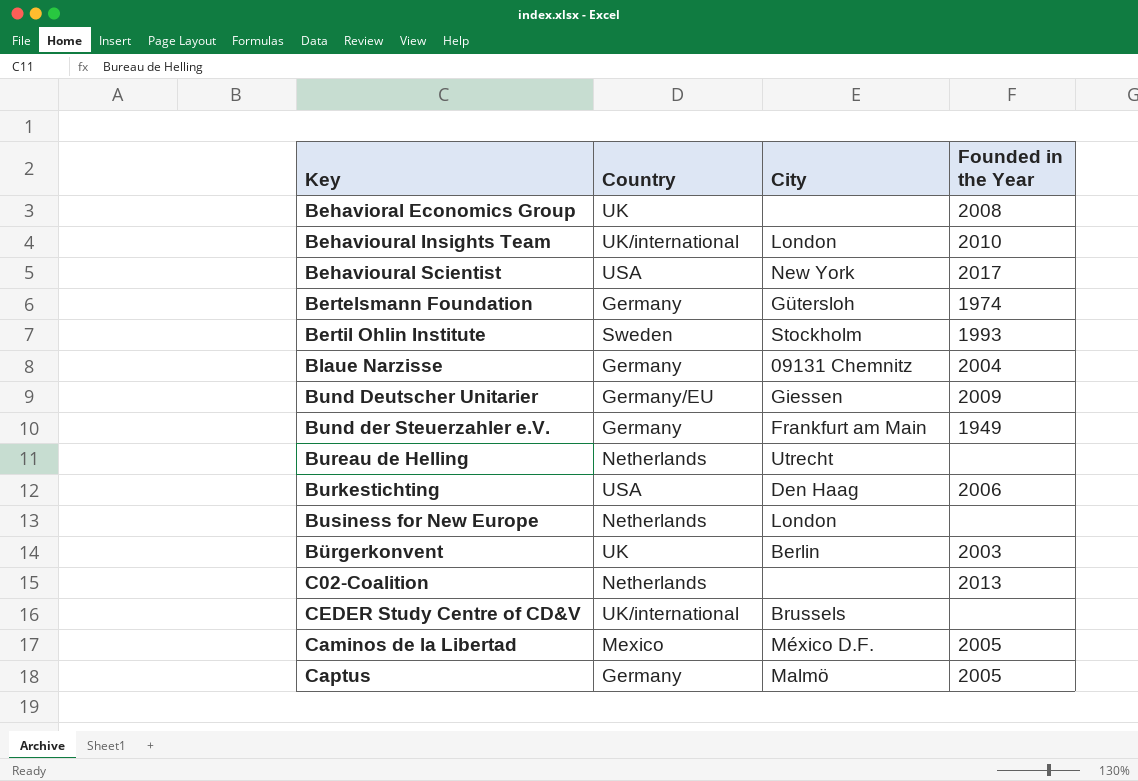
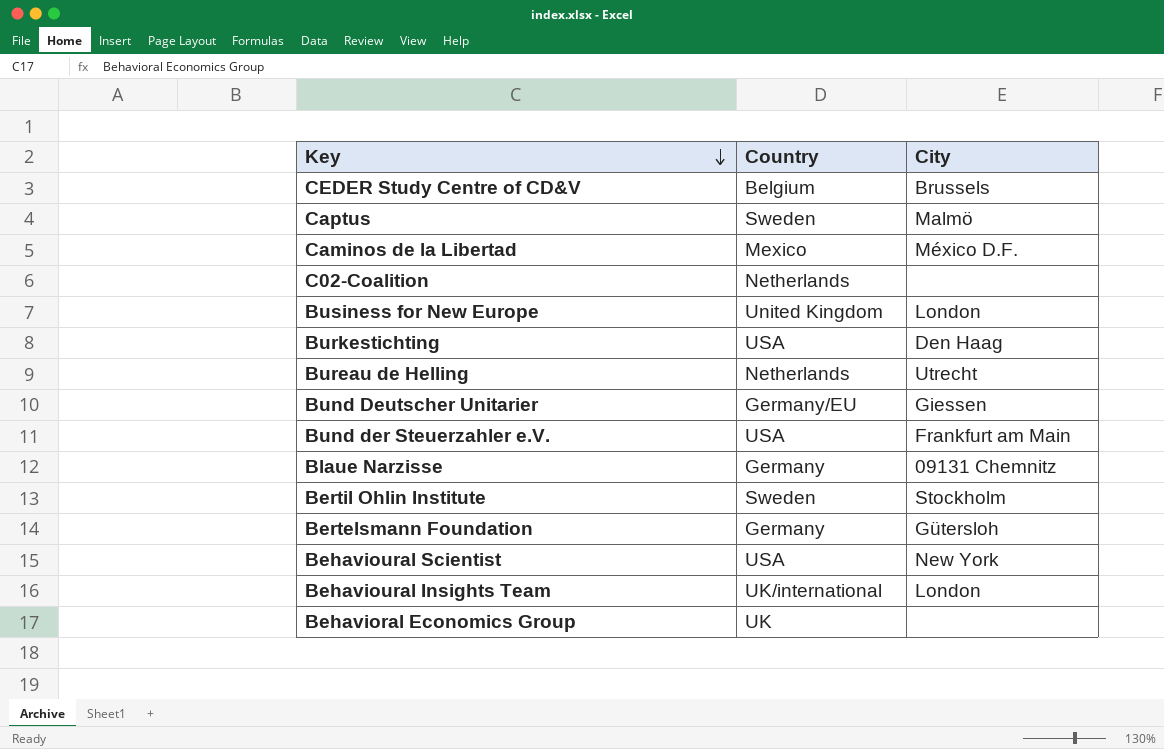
row order: none -> Key descending
column Founded in the Year | position: 4 -> none
row Bürgerkonvent: UK | Berlin | 2003 -> none
CEDER Study Centre of CD&V | Country: UK/international -> Belgium
Captus | Country: Germany -> Sweden
Business for New Europe | Country: Netherlands -> United Kingdom
Bund der Steuerzahler e.V. | Country: Germany -> USA

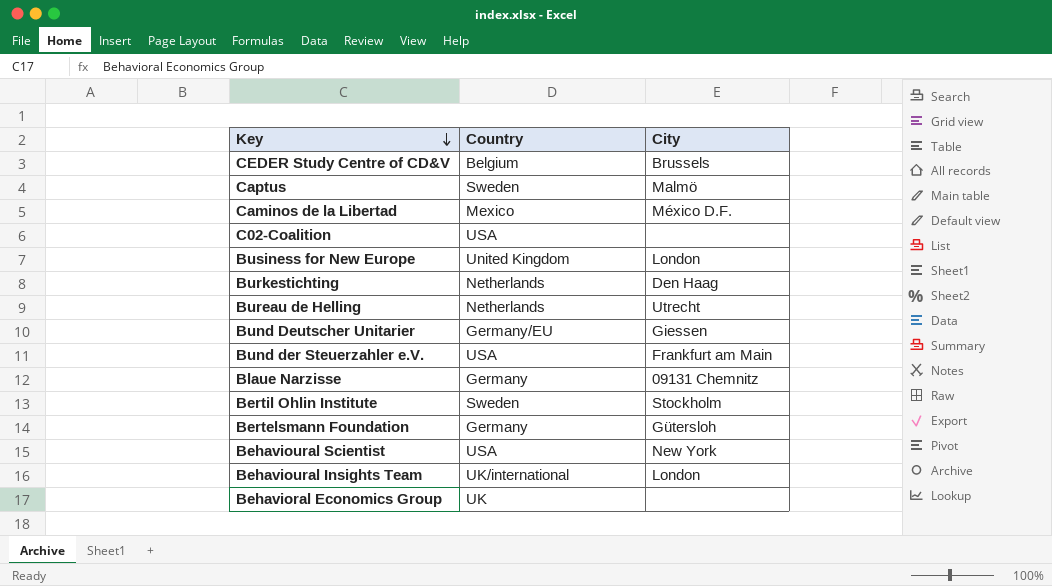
C02-Coalition | Country: Netherlands -> USA
Burkestichting | Country: USA -> Netherlands

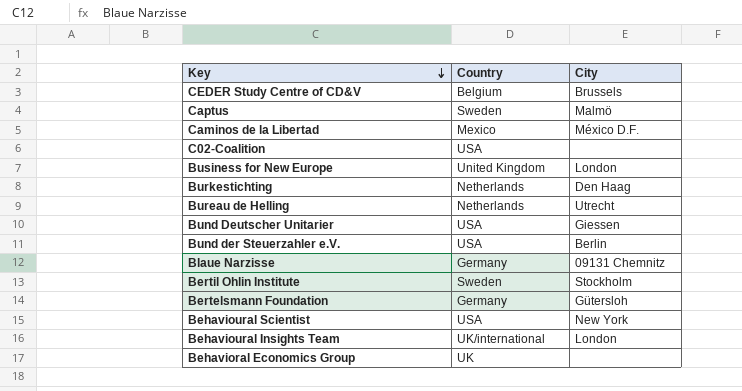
Bund Deutscher Unitarier | Country: Germany/EU -> USA
Bund der Steuerzahler e.V. | City: Frankfurt am Main -> Berlin

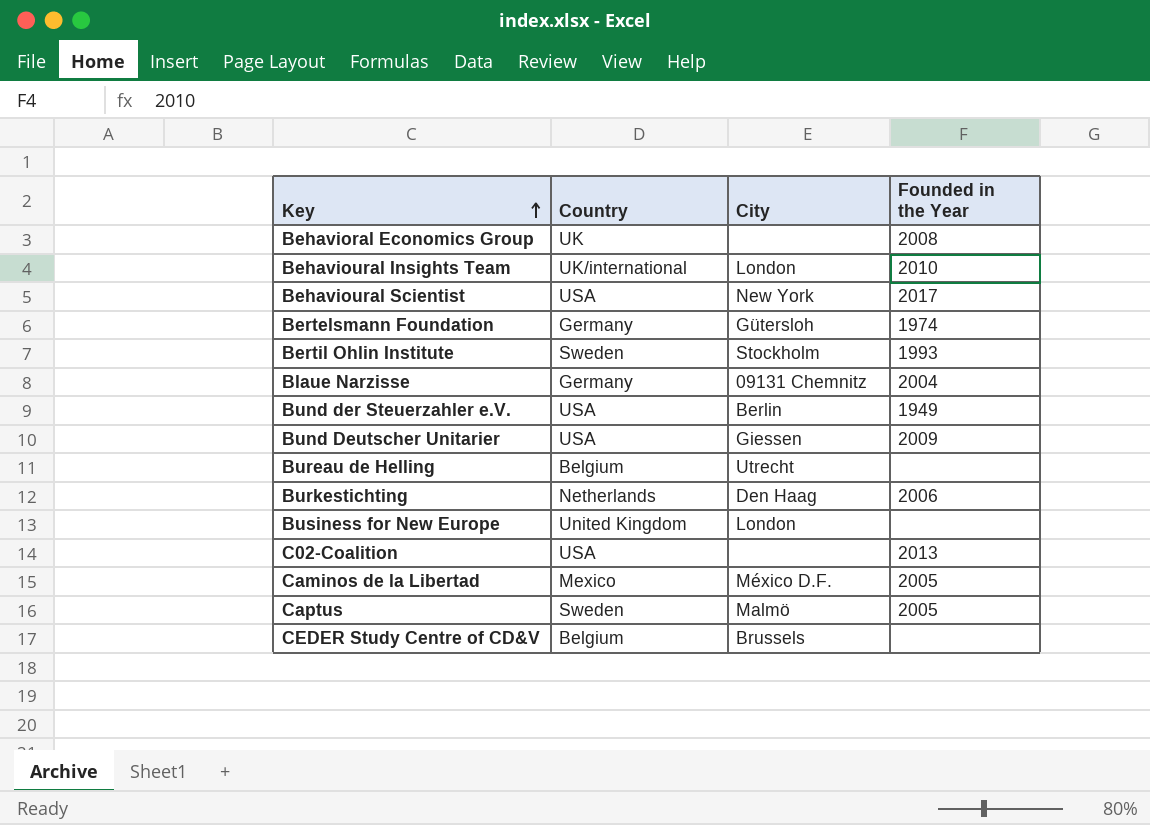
row order: Key descending -> Key ascending
column Founded in the Year | position: none -> 4
Bureau de Helling | Country: Netherlands -> Belgium

